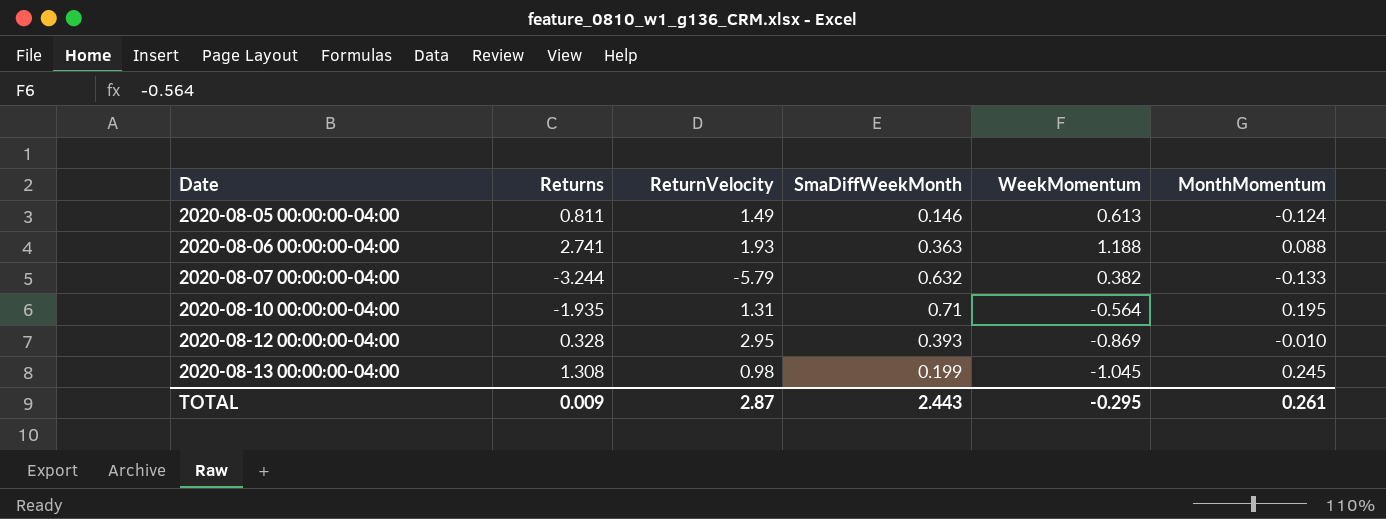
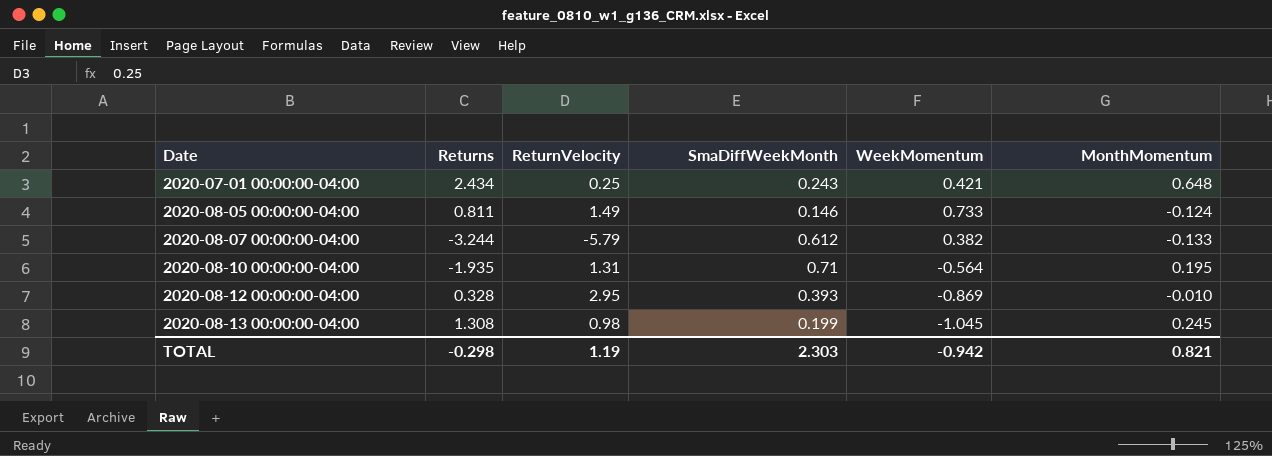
row 2020-08-06 00:00:00-04:00: 2.741 | 1.93 | 0.363 | 1.188 | 0.088 -> none
row 2020-07-01 00:00:00-04:00: none -> 2.434 | 0.25 | 0.243 | 0.421 | 0.648
2020-08-05 00:00:00-04:00 | WeekMomentum: 0.613 -> 0.733
2020-08-07 00:00:00-04:00 | SmaDiffWeekMonth: 0.632 -> 0.612
TOTAL | Returns: 0.009 -> -0.298
TOTAL | ReturnVelocity: 2.87 -> 1.19
TOTAL | SmaDiffWeekMonth: 2.443 -> 2.303
TOTAL | WeekMomentum: -0.295 -> -0.942
TOTAL | MonthMomentum: 0.261 -> 0.821

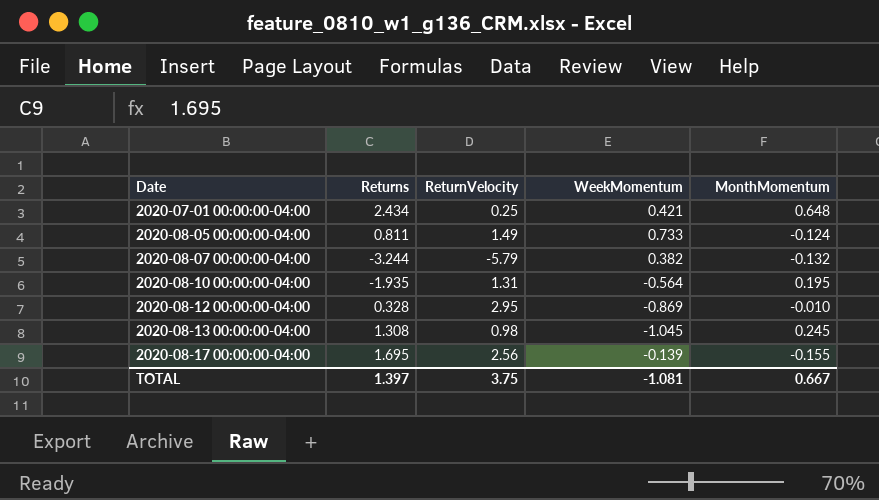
column SmaDiffWeekMonth | position: 4 -> none
2020-08-07 00:00:00-04:00 | MonthMomentum: -0.133 -> -0.132
row 2020-08-17 00:00:00-04:00: none -> 1.695 | 2.56 | -0.139 | -0.155
TOTAL | Returns: -0.298 -> 1.397
TOTAL | ReturnVelocity: 1.19 -> 3.75
TOTAL | WeekMomentum: -0.942 -> -1.081
TOTAL | MonthMomentum: 0.821 -> 0.667

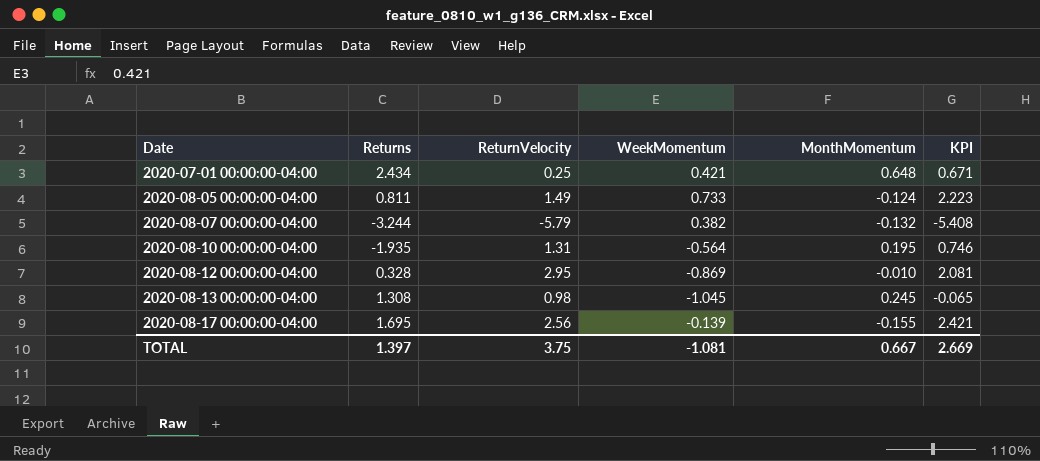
column KPI | formula: none -> [ReturnVelocity] + [WeekMomentum]

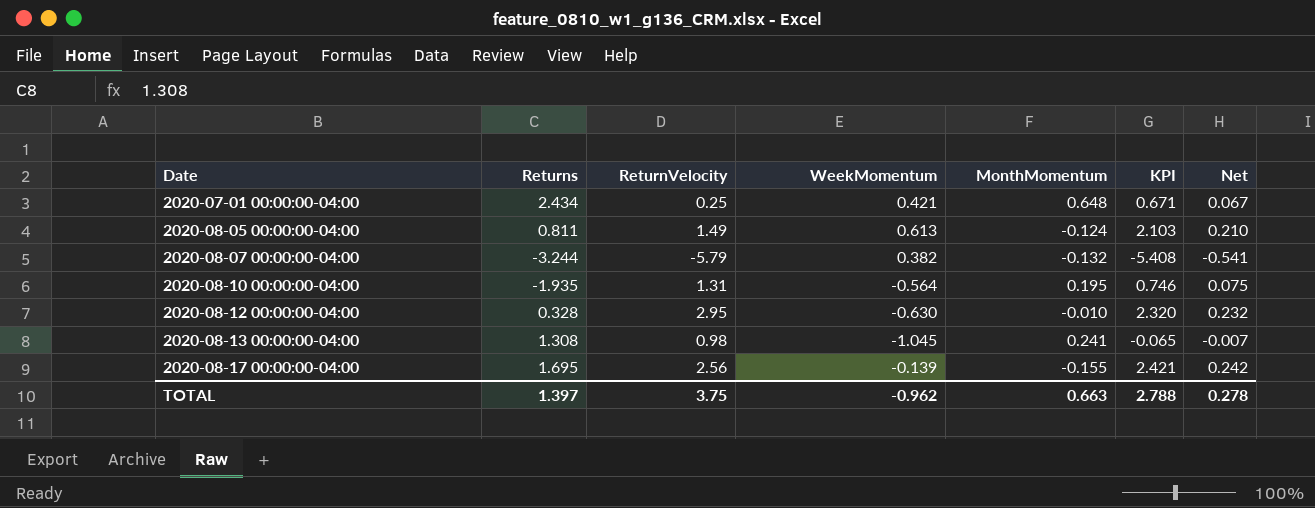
column Net | formula: none -> [KPI] * 0.1
2020-08-05 00:00:00-04:00 | WeekMomentum: 0.733 -> 0.613
2020-08-05 00:00:00-04:00 | KPI: 2.223 -> 2.103
2020-08-12 00:00:00-04:00 | WeekMomentum: -0.869 -> -0.630
2020-08-12 00:00:00-04:00 | KPI: 2.081 -> 2.320
2020-08-13 00:00:00-04:00 | MonthMomentum: 0.245 -> 0.241
TOTAL | WeekMomentum: -1.081 -> -0.962
TOTAL | MonthMomentum: 0.667 -> 0.663
TOTAL | KPI: 2.669 -> 2.788

